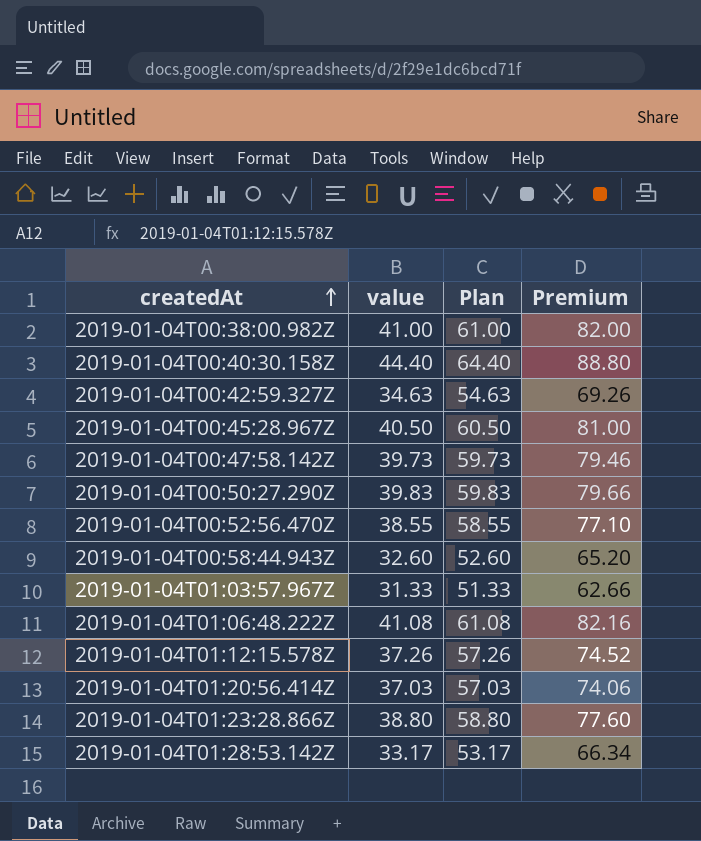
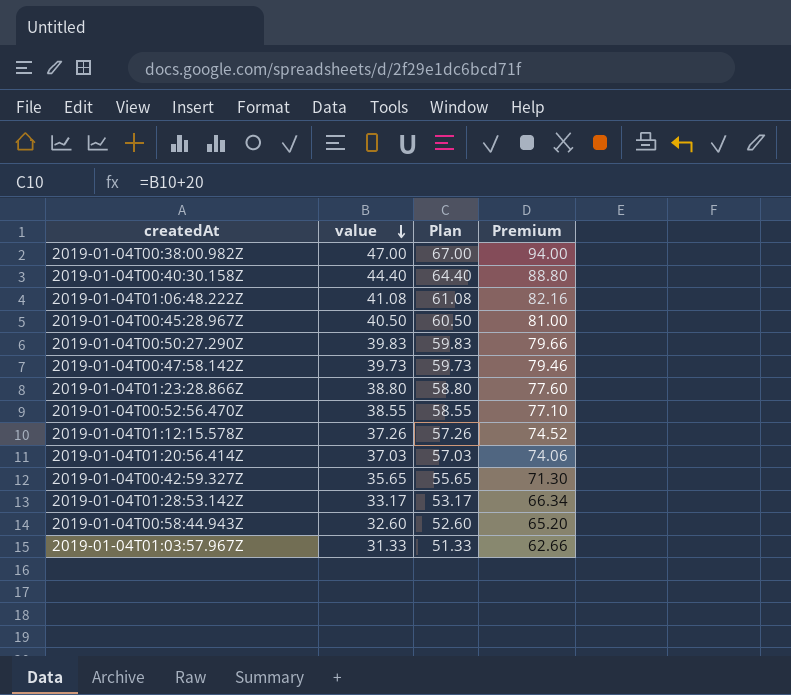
row order: createdAt ascending -> value descending
2019-01-04T00:38:00.982Z | value: 41.00 -> 47.00
2019-01-04T00:38:00.982Z | Plan: 61.00 -> 67.00
2019-01-04T00:38:00.982Z | Premium: 82.00 -> 94.00
2019-01-04T00:42:59.327Z | value: 34.63 -> 35.65
2019-01-04T00:42:59.327Z | Plan: 54.63 -> 55.65
2019-01-04T00:42:59.327Z | Premium: 69.26 -> 71.30

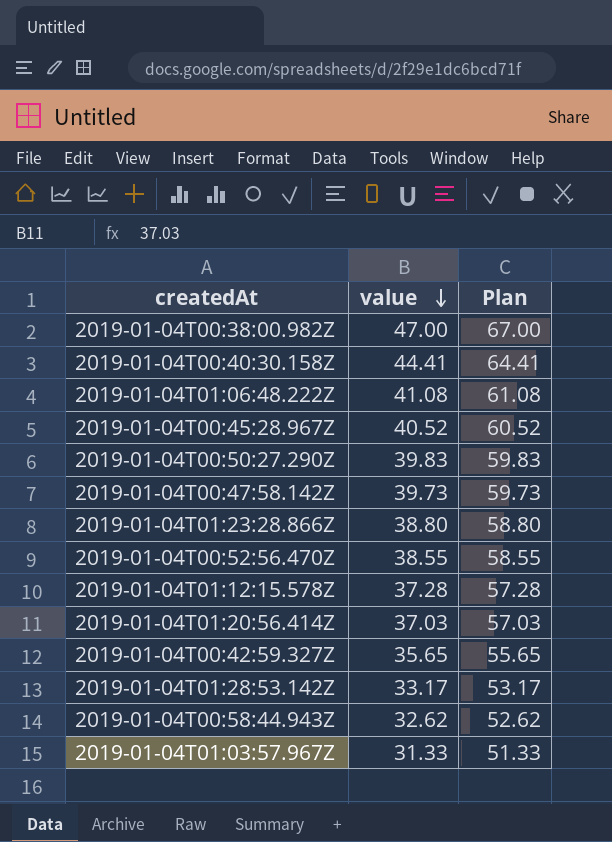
column Premium | formula: [value] * 2 -> none
2019-01-04T00:40:30.158Z | value: 44.40 -> 44.41
2019-01-04T00:40:30.158Z | Plan: 64.40 -> 64.41
2019-01-04T00:45:28.967Z | value: 40.50 -> 40.52
2019-01-04T00:45:28.967Z | Plan: 60.50 -> 60.52
2019-01-04T01:12:15.578Z | value: 37.26 -> 37.28
2019-01-04T01:12:15.578Z | Plan: 57.26 -> 57.28
2019-01-04T00:58:44.943Z | value: 32.60 -> 32.62
2019-01-04T00:58:44.943Z | Plan: 52.60 -> 52.62

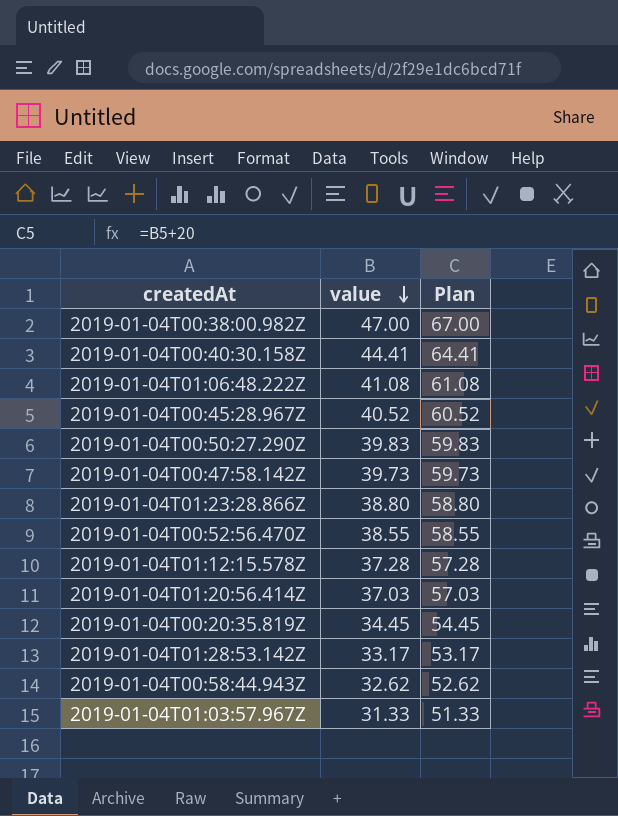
row 2019-01-04T00:42:59.327Z: 35.65 | 55.65 -> none
row 2019-01-04T00:20:35.819Z: none -> 34.45 | 54.45

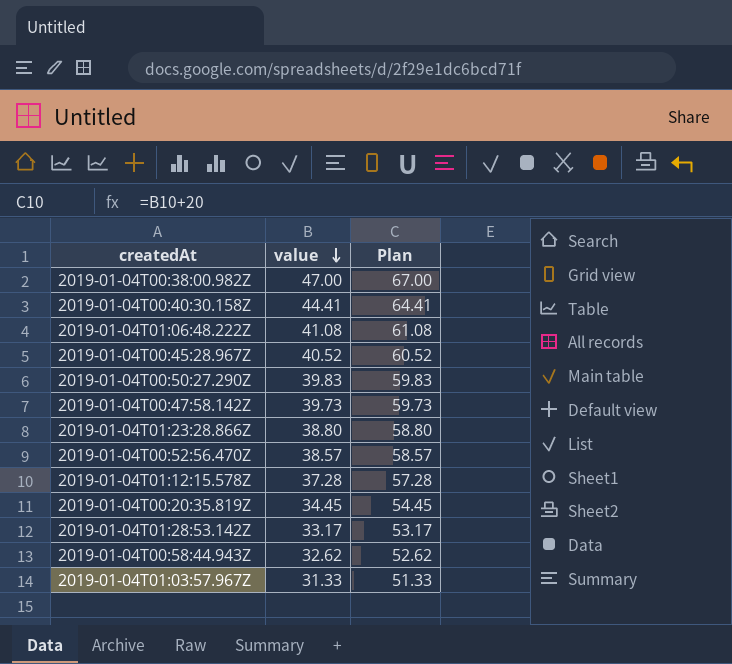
row 2019-01-04T01:20:56.414Z: 37.03 | 57.03 -> none
2019-01-04T00:52:56.470Z | value: 38.55 -> 38.57
2019-01-04T00:52:56.470Z | Plan: 58.55 -> 58.57

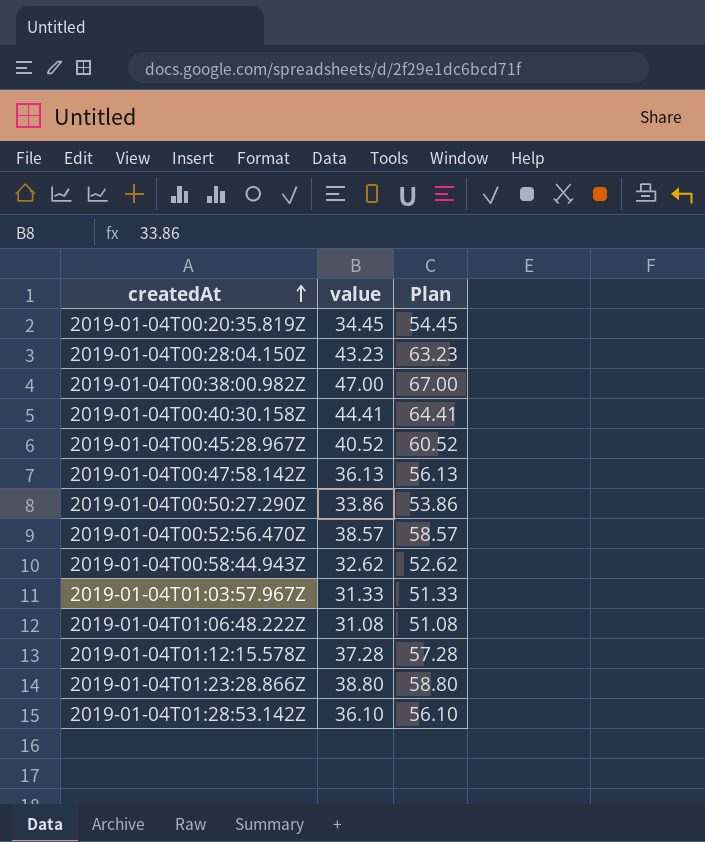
row order: value descending -> createdAt ascending
row 2019-01-04T00:28:04.150Z: none -> 43.23 | 63.23
2019-01-04T00:47:58.142Z | value: 39.73 -> 36.13
2019-01-04T00:47:58.142Z | Plan: 59.73 -> 56.13
2019-01-04T00:50:27.290Z | value: 39.83 -> 33.86
2019-01-04T00:50:27.290Z | Plan: 59.83 -> 53.86
2019-01-04T01:06:48.222Z | value: 41.08 -> 31.08
2019-01-04T01:06:48.222Z | Plan: 61.08 -> 51.08
2019-01-04T01:28:53.142Z | value: 33.17 -> 36.10
2019-01-04T01:28:53.142Z | Plan: 53.17 -> 56.10

